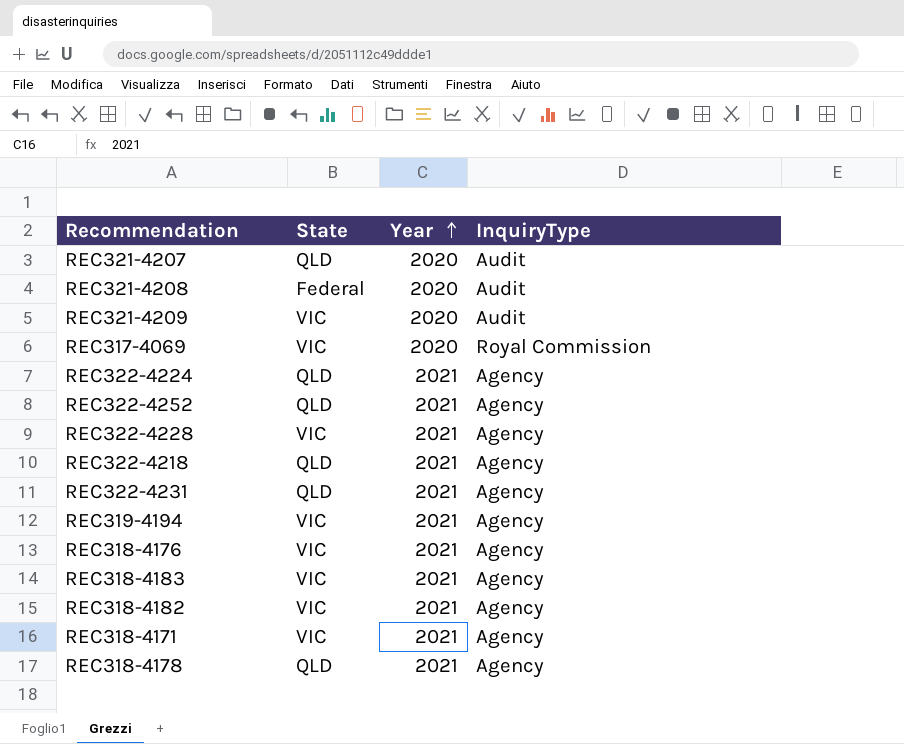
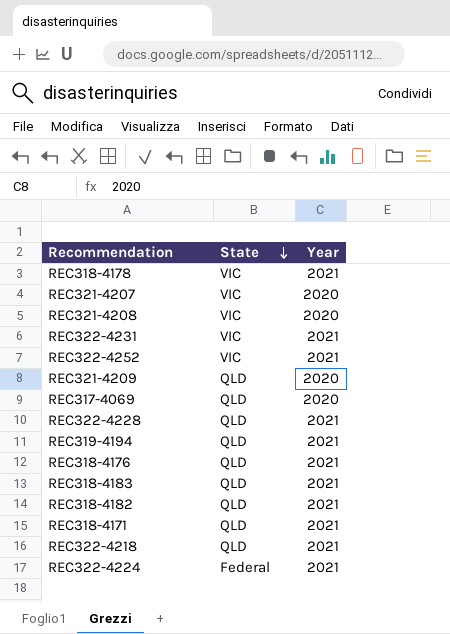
row order: Year ascending -> State descending
column InquiryType | position: 4 -> none
REC318-4178 | State: QLD -> VIC
REC321-4207 | State: QLD -> VIC
REC321-4208 | State: Federal -> VIC
REC322-4231 | State: QLD -> VIC
REC322-4252 | State: QLD -> VIC
REC321-4209 | State: VIC -> QLD
REC317-4069 | State: VIC -> QLD
REC322-4228 | State: VIC -> QLD
REC319-4194 | State: VIC -> QLD
REC318-4176 | State: VIC -> QLD
REC318-4183 | State: VIC -> QLD
REC318-4182 | State: VIC -> QLD
REC318-4171 | State: VIC -> QLD
REC322-4224 | State: QLD -> Federal

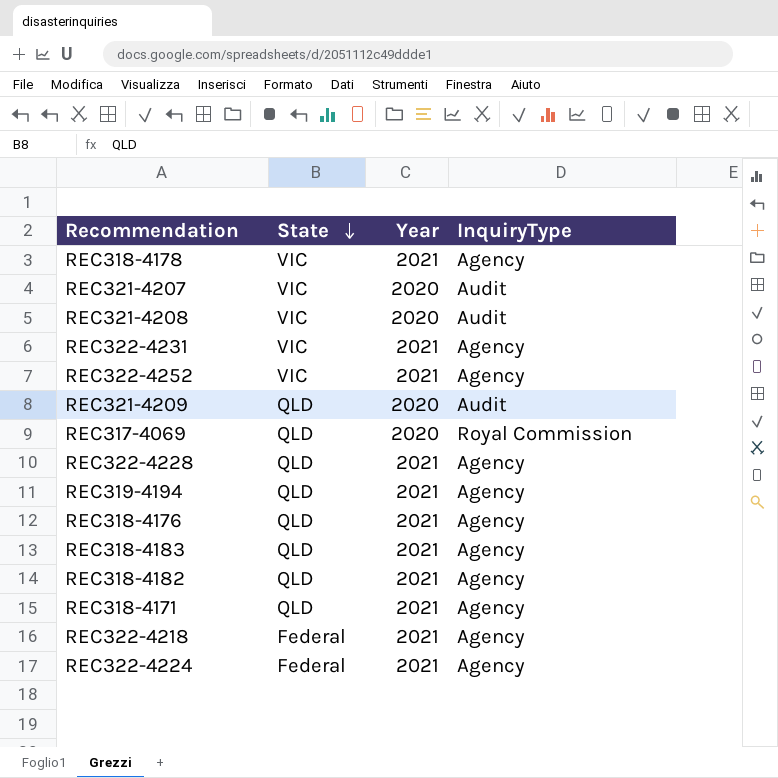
column InquiryType | position: none -> 4
REC322-4218 | State: QLD -> Federal

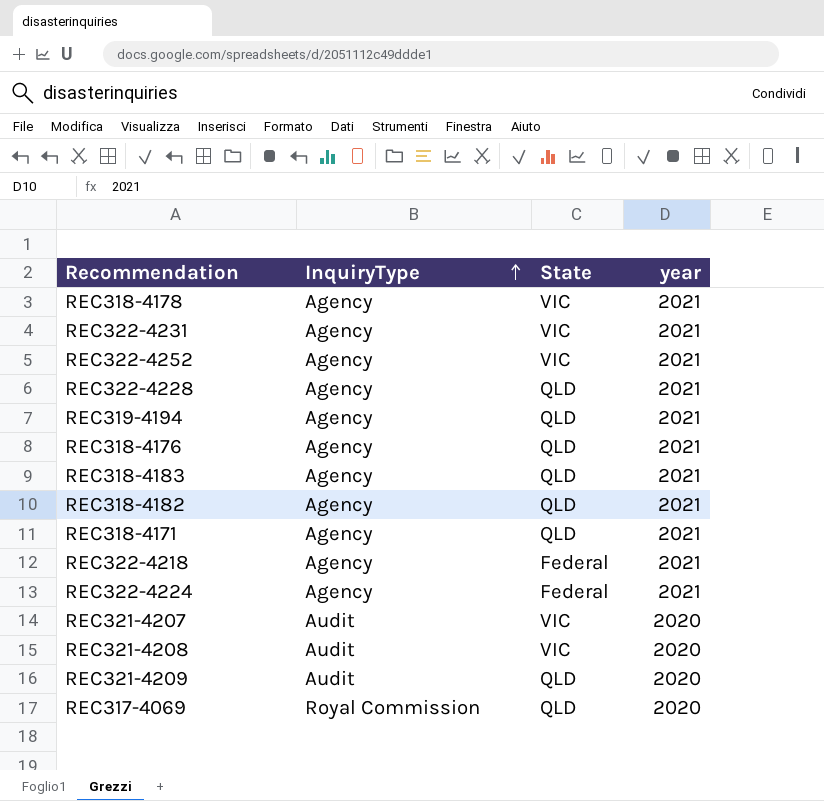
row order: State descending -> InquiryType ascending
column InquiryType | position: 4 -> 2
column name: Year -> year

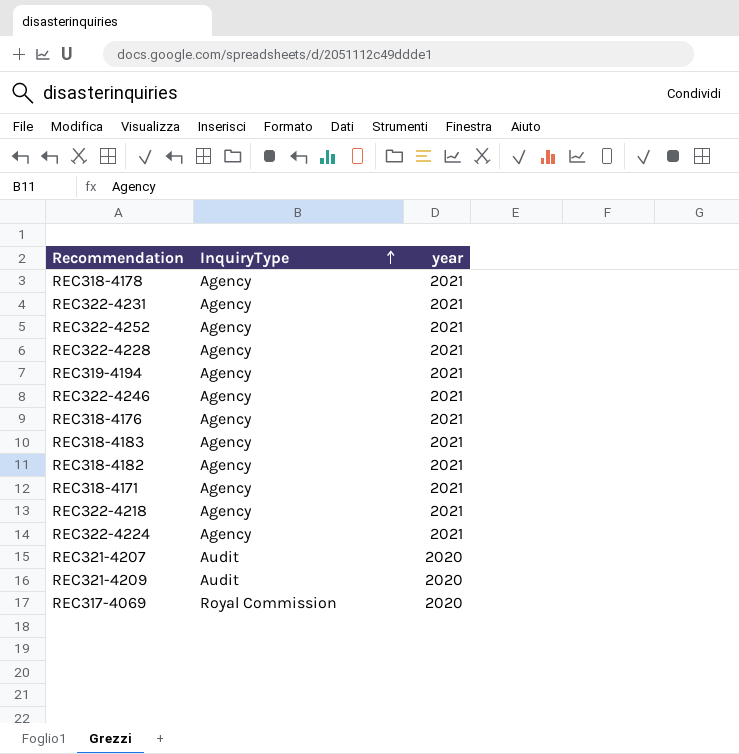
column State | position: 3 -> none
row REC321-4208: Audit | VIC | 2020 -> none
row REC322-4246: none -> Agency | 2021

